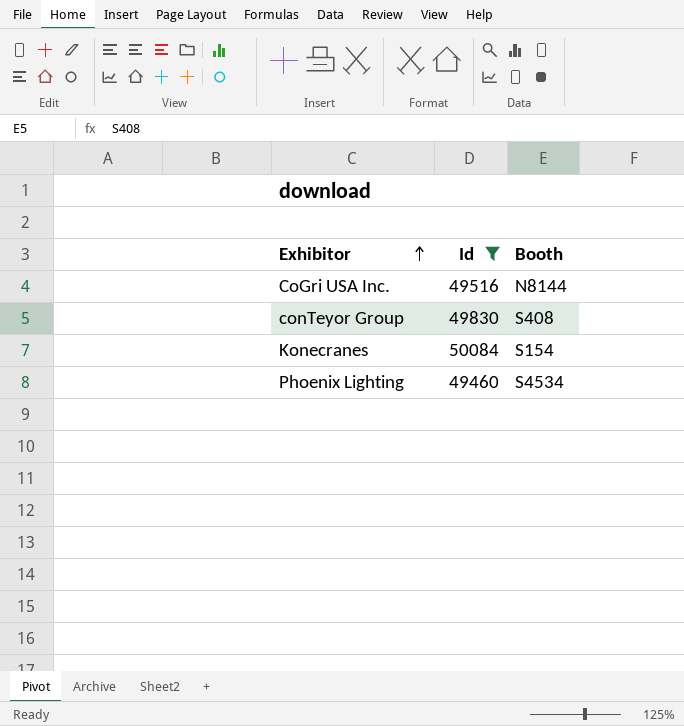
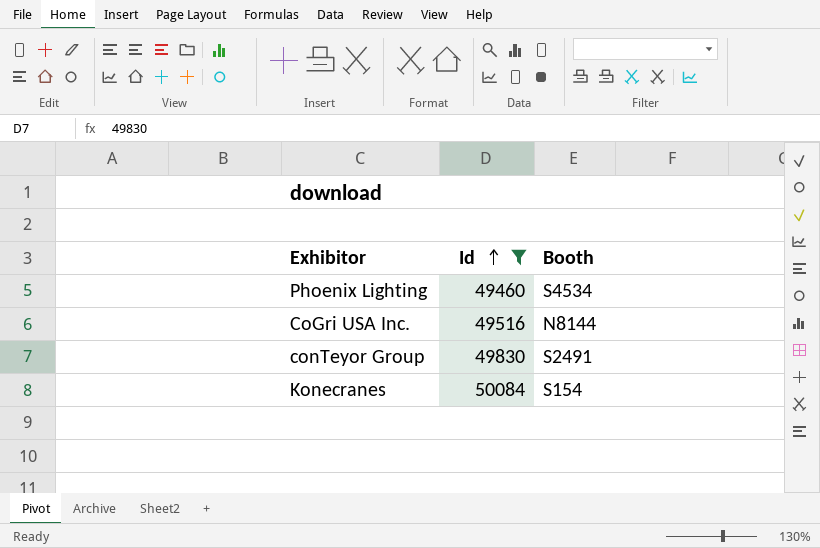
row order: Exhibitor ascending -> Id ascending
conTeyor Group | Booth: S408 -> S2491

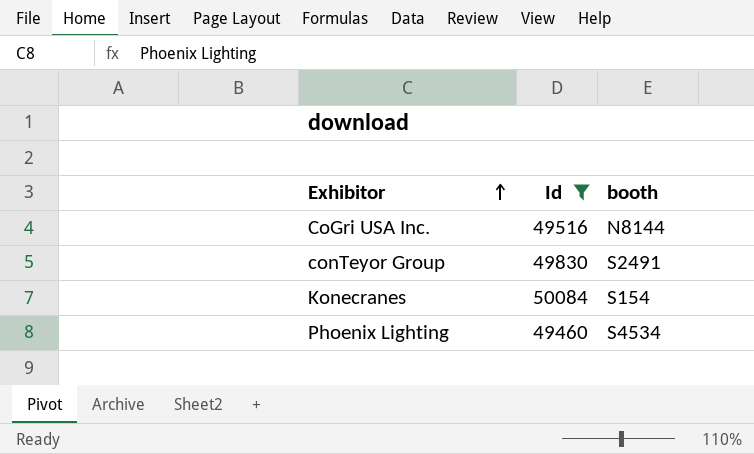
row order: Id ascending -> Exhibitor ascending
column name: Booth -> booth

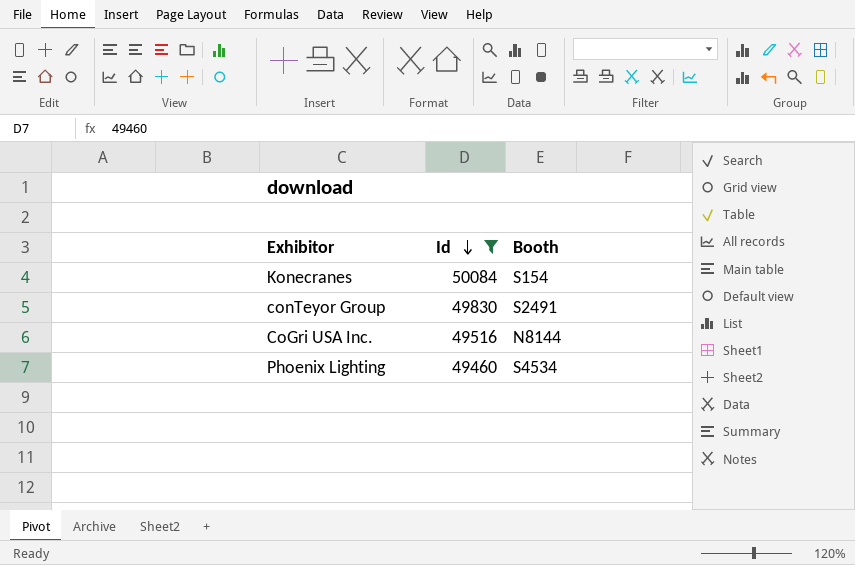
row order: Exhibitor ascending -> Id descending
column name: booth -> Booth

